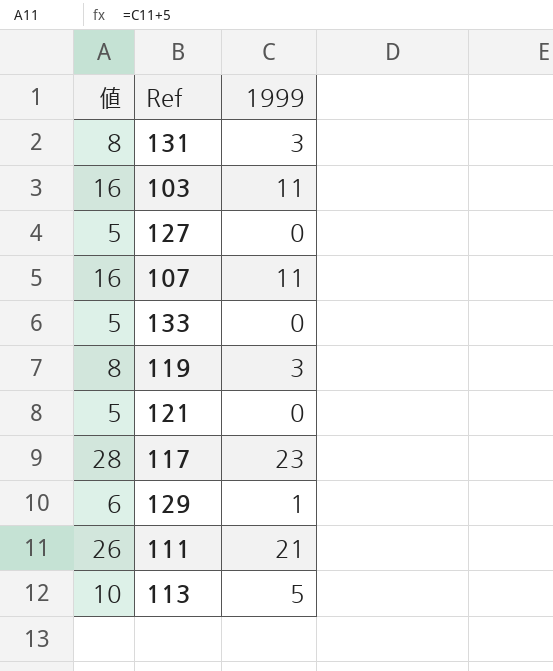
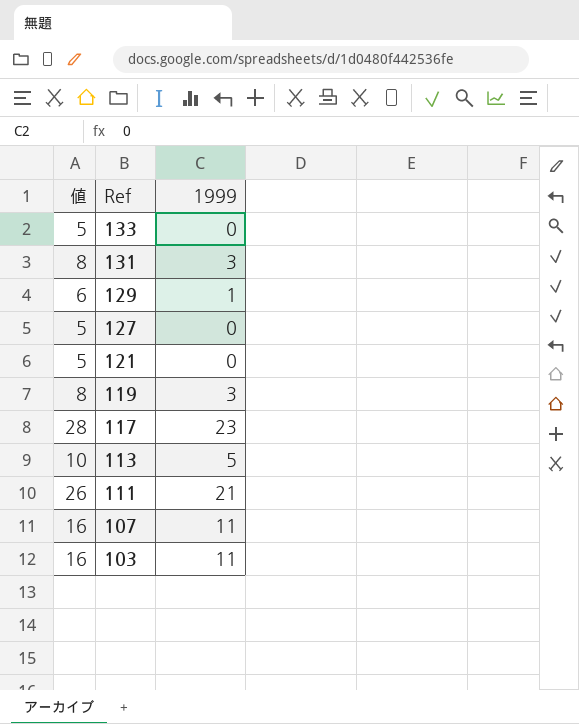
row order: none -> Ref descending

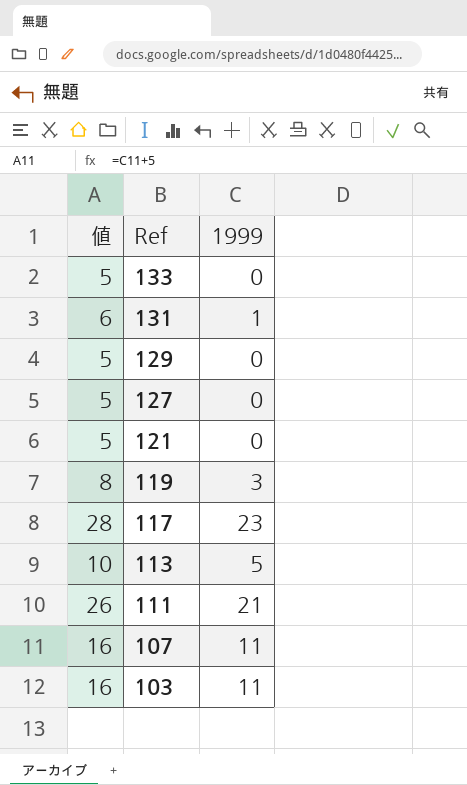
131 | 値: 8 -> 6
131 | 1999: 3 -> 1
129 | 値: 6 -> 5
129 | 1999: 1 -> 0

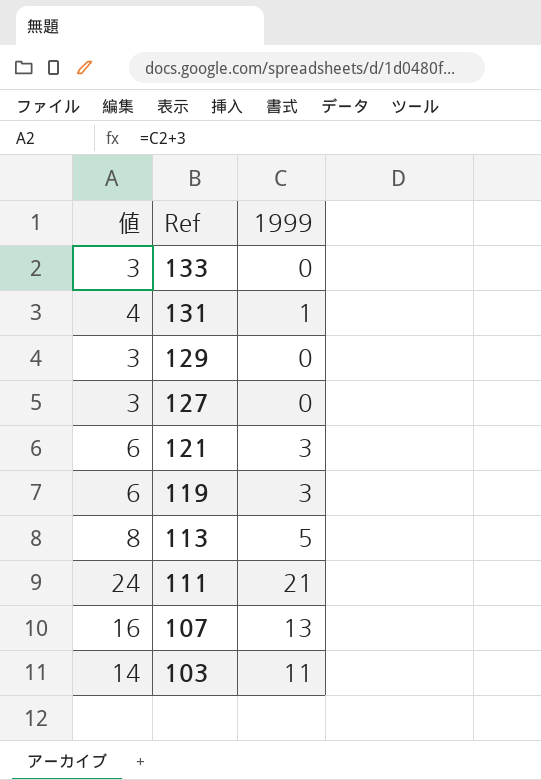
column 値 | formula: [1999] + 5 -> [1999] + 3
row 117: 28 | 23 -> none
121 | 1999: 0 -> 3
107 | 1999: 11 -> 13

